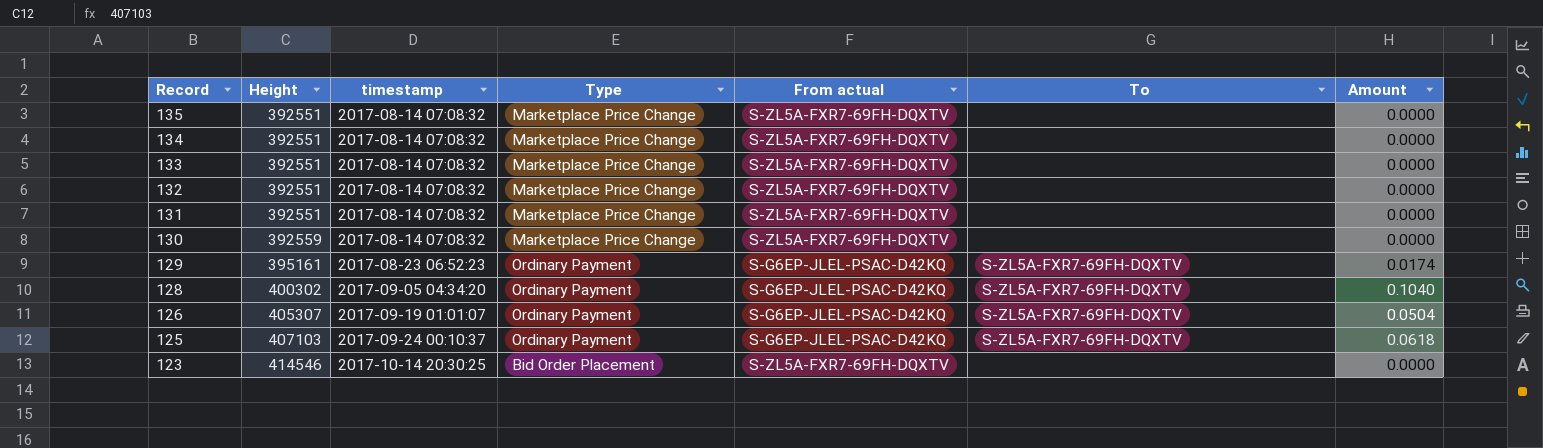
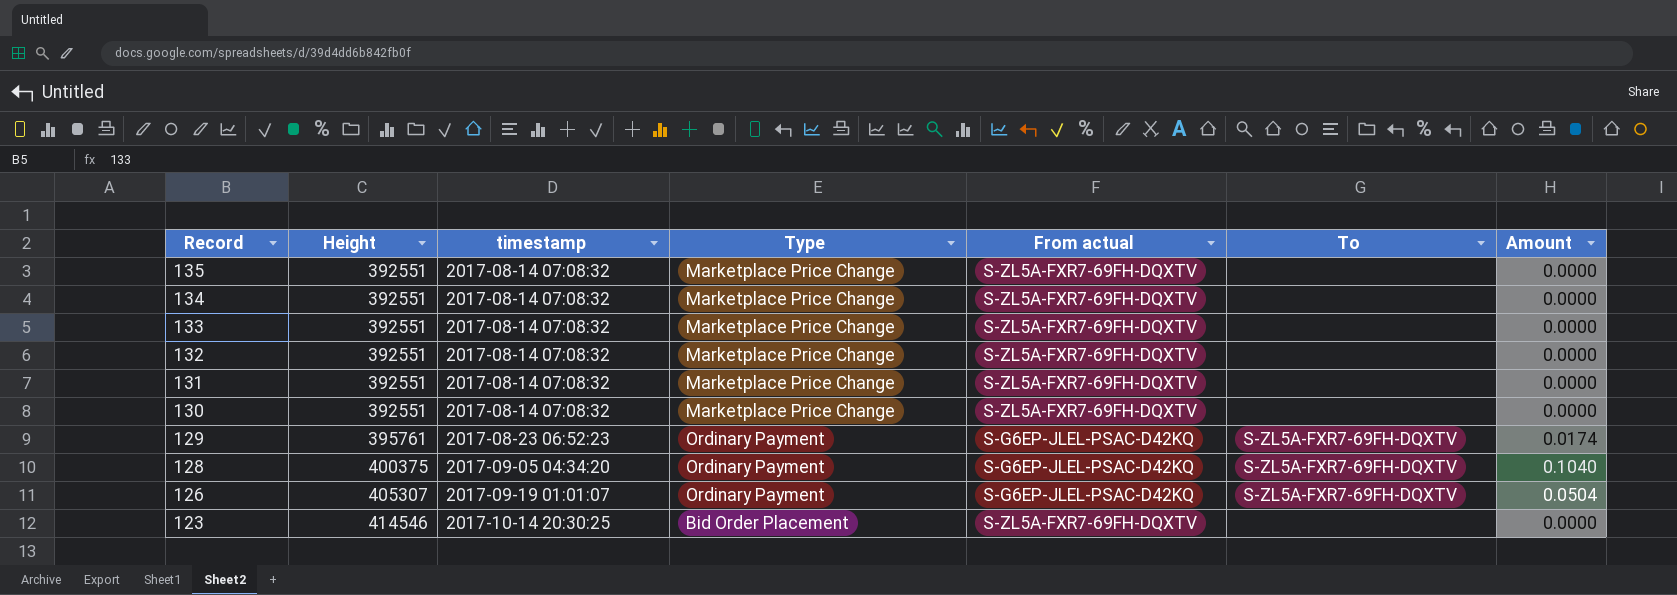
row 125: 407103 | 2017-09-24 00:10:37 | Ordinary Payment | S-G6EP-JLEL-PSAC-D42KQ | S-ZL5A-FXR7-69FH-DQXTV | 0.0618 -> none
130 | Height: 392559 -> 392551
129 | Height: 395161 -> 395761
128 | Height: 400302 -> 400375

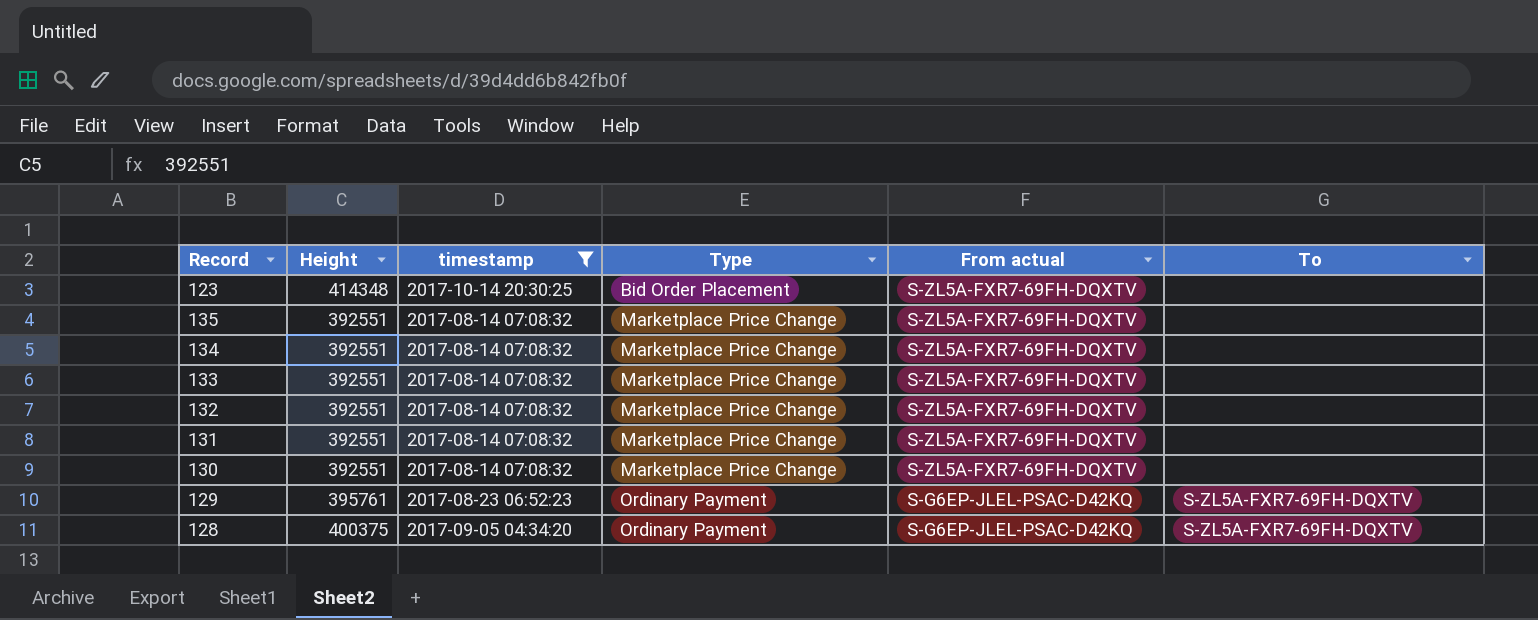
filter: none -> timestamp != 2017-09-19 01:01:07
row order: Record descending -> Type ascending
column Amount | position: 7 -> none
123 | Height: 414546 -> 414348

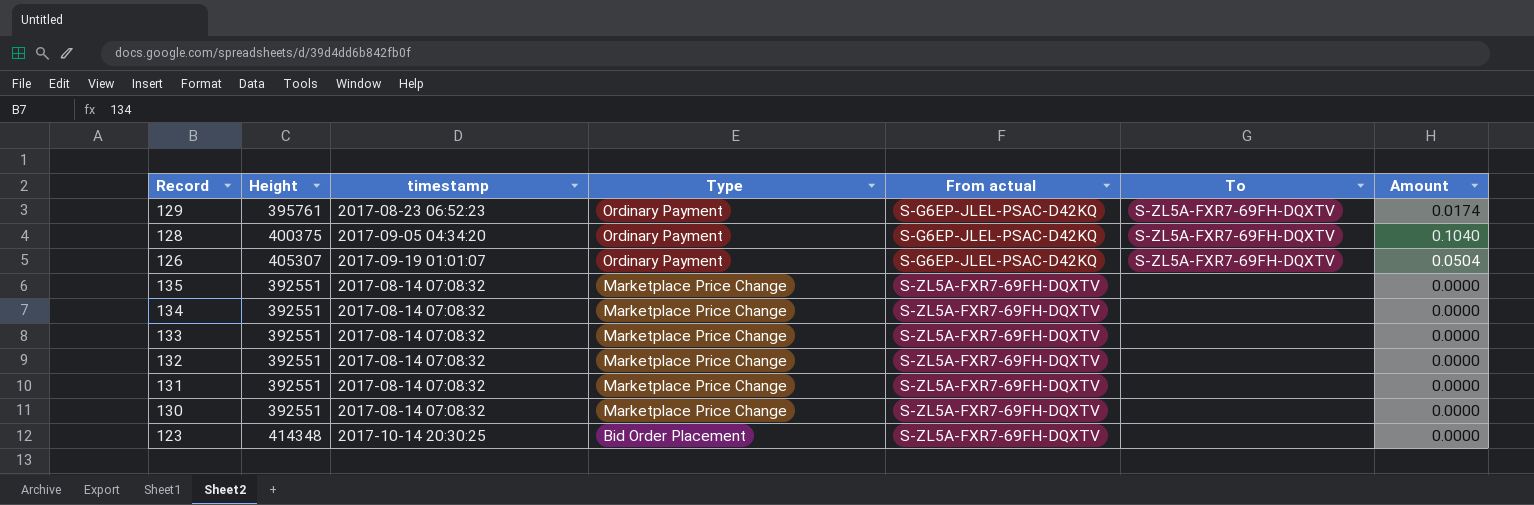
filter: timestamp != 2017-09-19 01:01:07 -> none
row order: Type ascending -> Type descending
column Amount | position: none -> 7

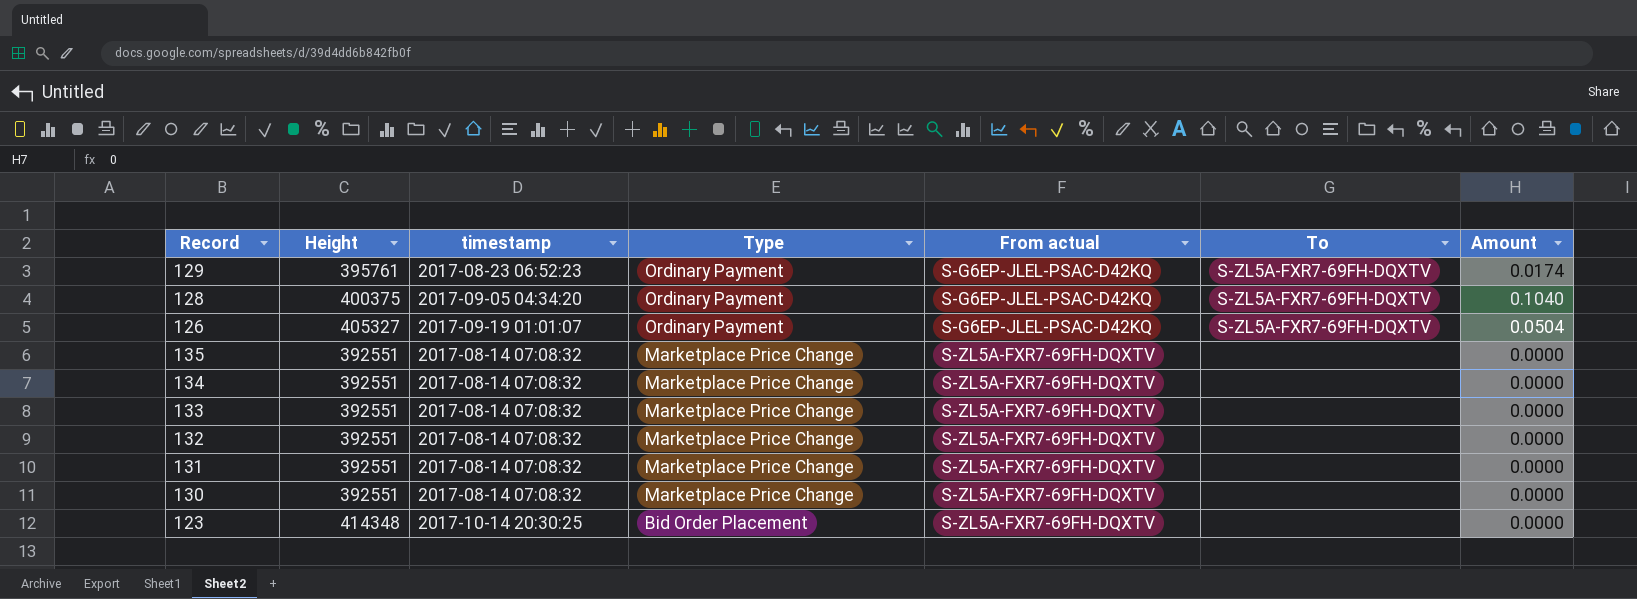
126 | Height: 405307 -> 405327

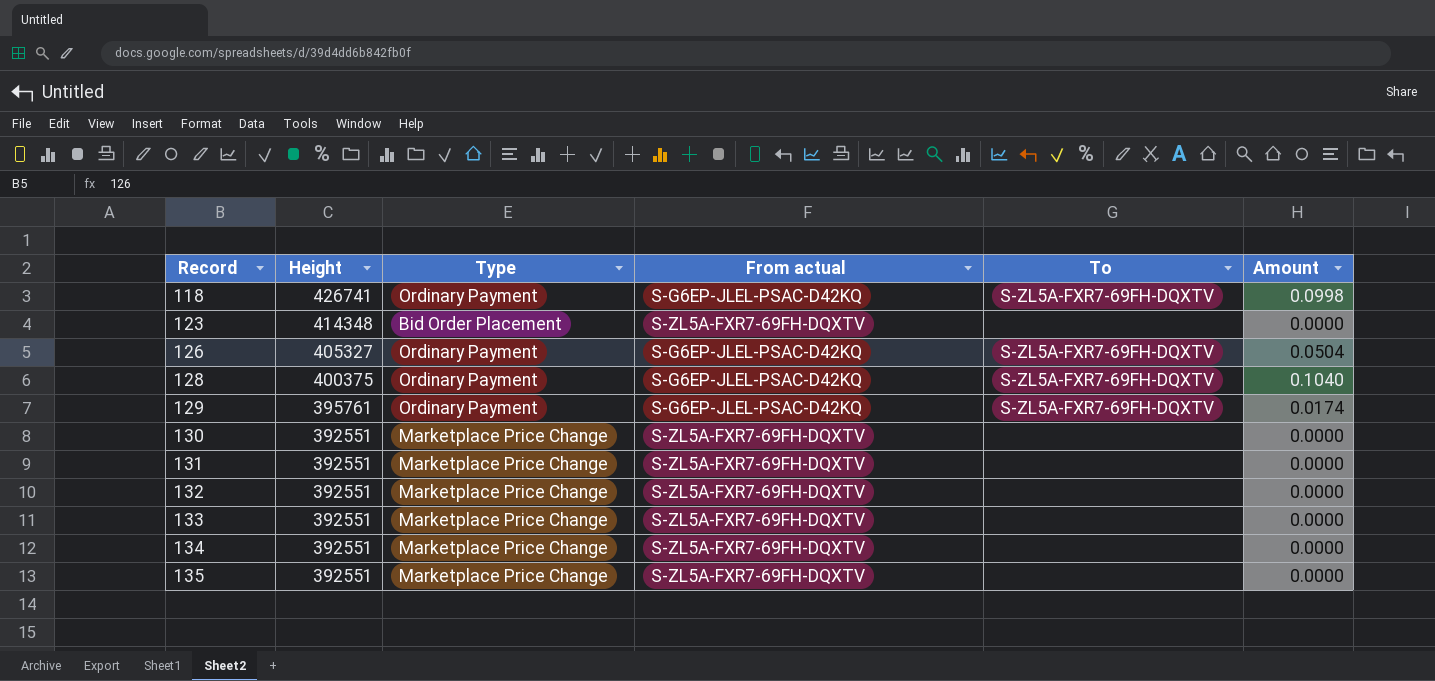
row order: Type descending -> Record ascending
column timestamp | position: 3 -> none
row 118: none -> 426741 | Ordinary Payment | S-G6EP-JLEL-PSAC-D42KQ | S-ZL5A-FXR7-69FH-DQXTV | 0.0998

